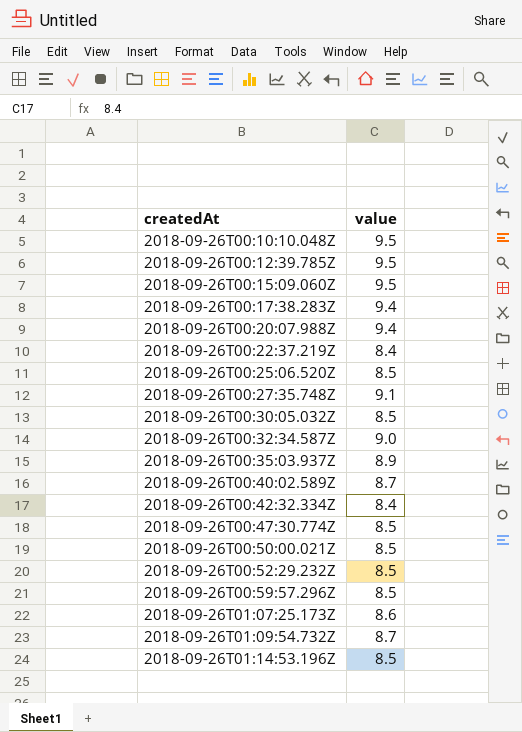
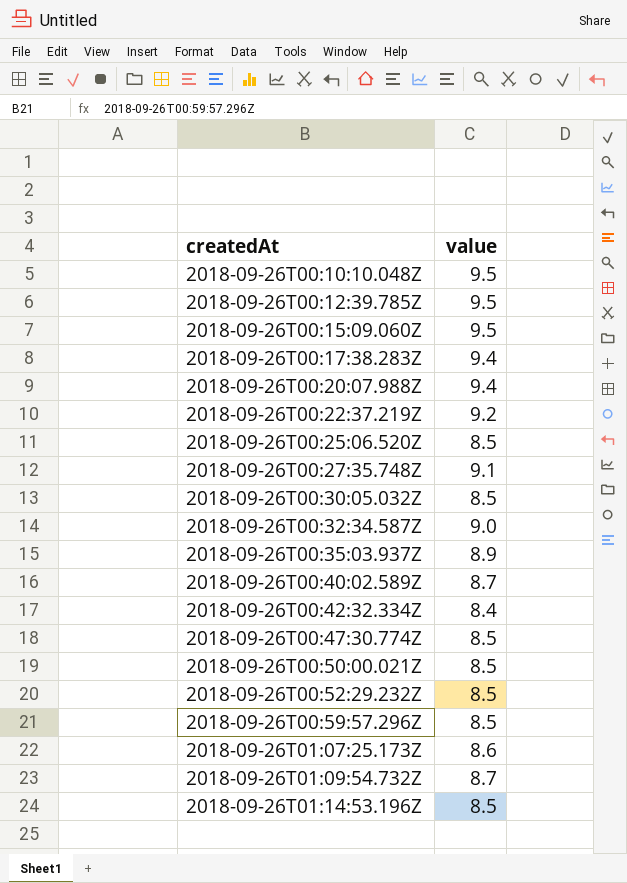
2018-09-26T00:22:37.219Z | value: 8.4 -> 9.2

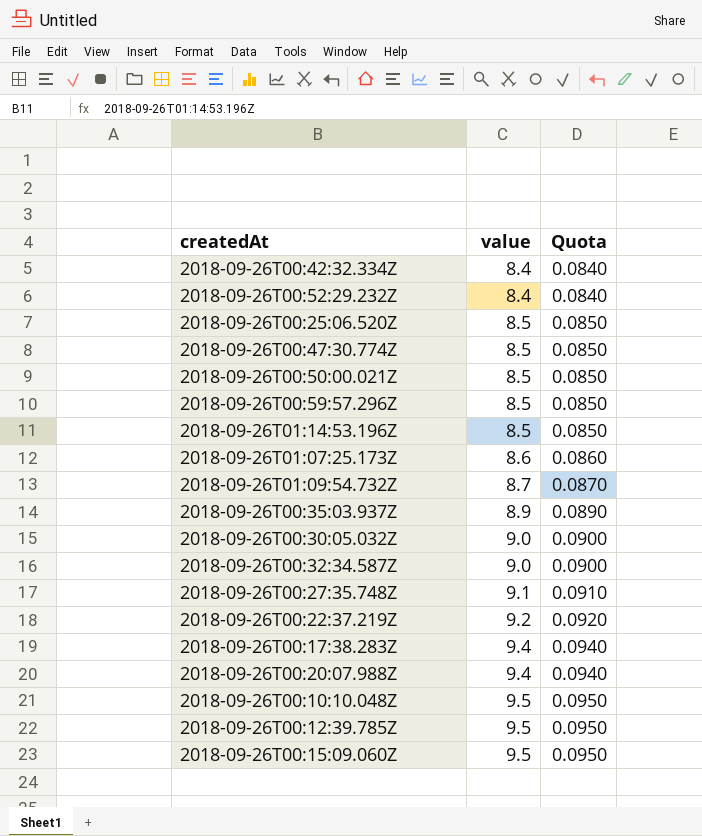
row order: createdAt ascending -> value ascending
column Quota | formula: none -> [value] * 0.01
row 2018-09-26T00:40:02.589Z: 8.7 -> none
2018-09-26T00:52:29.232Z | value: 8.5 -> 8.4
2018-09-26T00:30:05.032Z | value: 8.5 -> 9.0

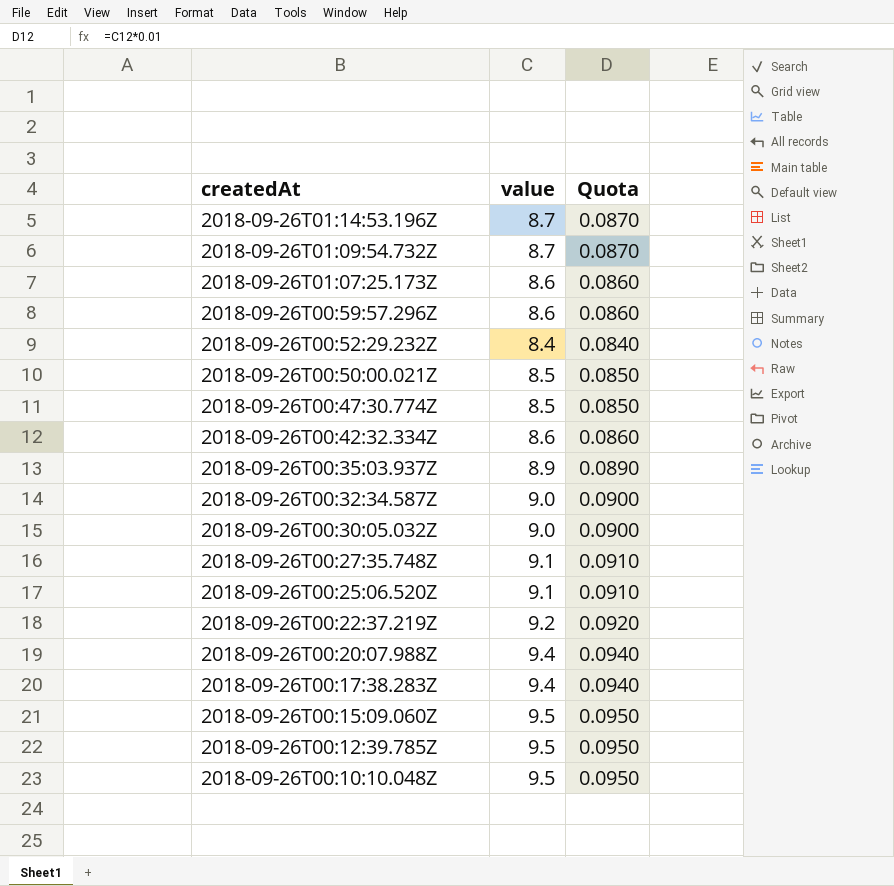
row order: value ascending -> createdAt descending
2018-09-26T01:14:53.196Z | value: 8.5 -> 8.7
2018-09-26T01:14:53.196Z | Quota: 0.0850 -> 0.0870
2018-09-26T00:59:57.296Z | value: 8.5 -> 8.6
2018-09-26T00:59:57.296Z | Quota: 0.0850 -> 0.0860
2018-09-26T00:42:32.334Z | value: 8.4 -> 8.6
2018-09-26T00:42:32.334Z | Quota: 0.0840 -> 0.0860
2018-09-26T00:25:06.520Z | value: 8.5 -> 9.1
2018-09-26T00:25:06.520Z | Quota: 0.0850 -> 0.0910

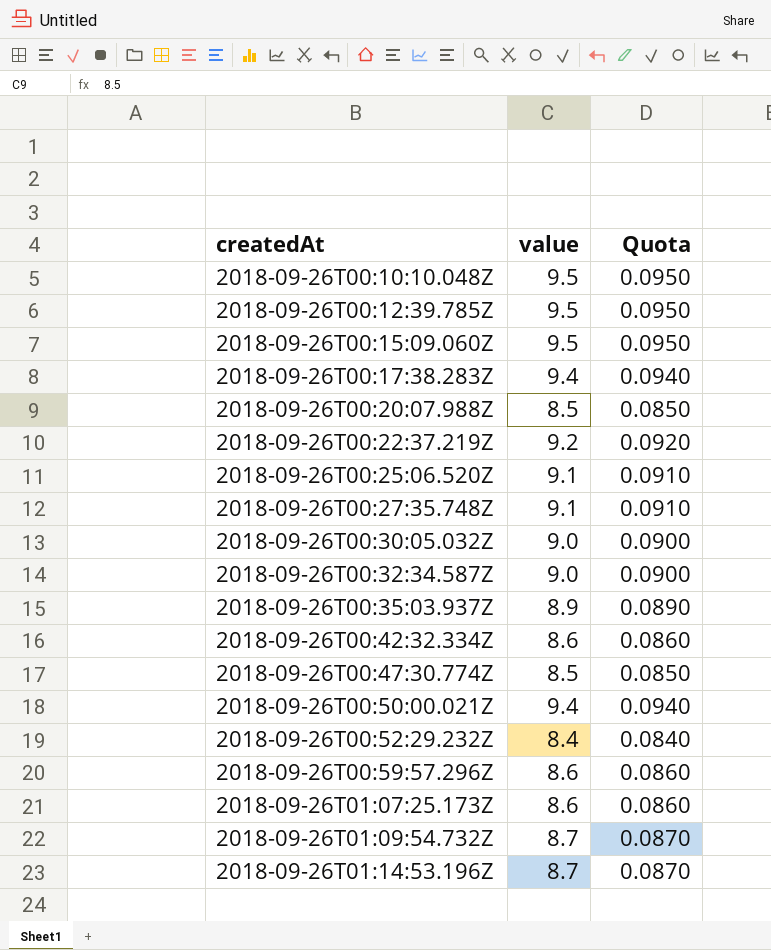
row order: createdAt descending -> createdAt ascending
2018-09-26T00:20:07.988Z | value: 9.4 -> 8.5
2018-09-26T00:20:07.988Z | Quota: 0.0940 -> 0.0850
2018-09-26T00:50:00.021Z | value: 8.5 -> 9.4
2018-09-26T00:50:00.021Z | Quota: 0.0850 -> 0.0940

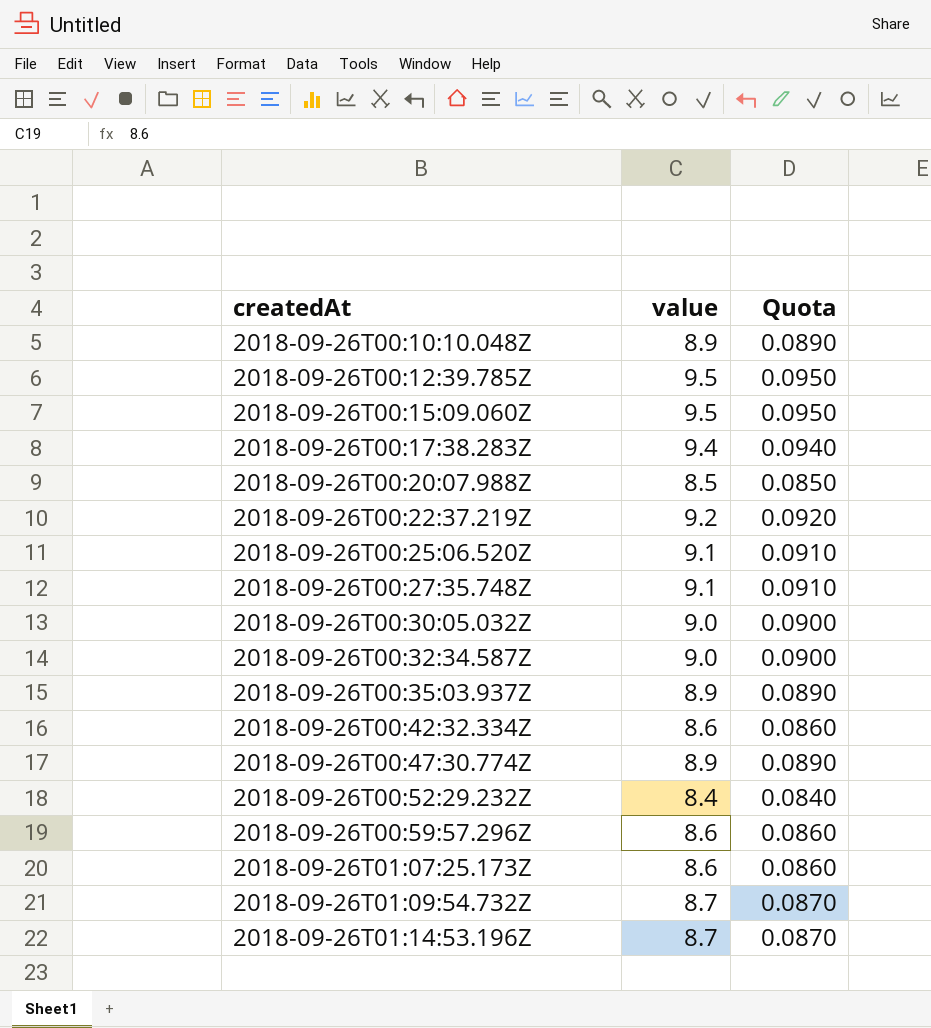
row 2018-09-26T00:50:00.021Z: 9.4 | 0.0940 -> none
2018-09-26T00:10:10.048Z | value: 9.5 -> 8.9
2018-09-26T00:10:10.048Z | Quota: 0.0950 -> 0.0890
2018-09-26T00:47:30.774Z | value: 8.5 -> 8.9
2018-09-26T00:47:30.774Z | Quota: 0.0850 -> 0.0890

